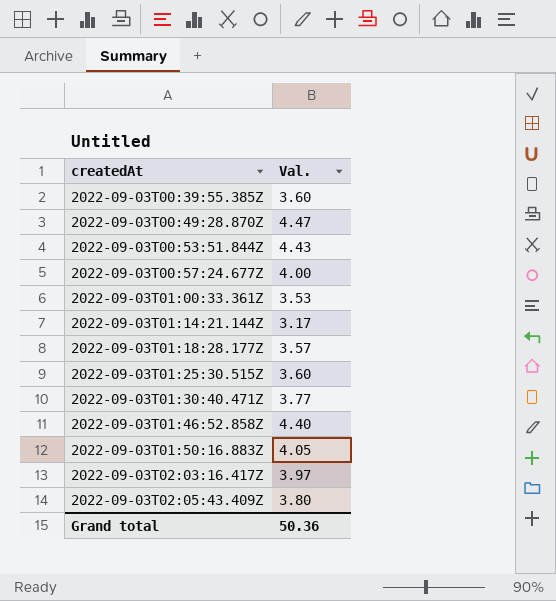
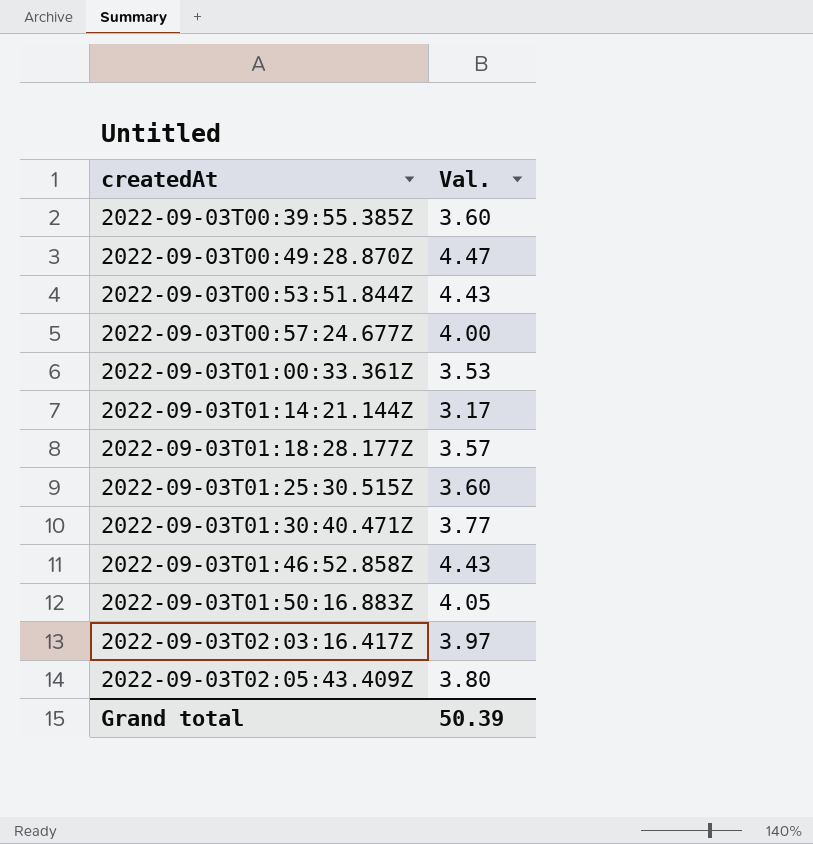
2022-09-03T01:46:52.858Z | Val.: 4.40 -> 4.43
Grand total | Val.: 50.36 -> 50.39

